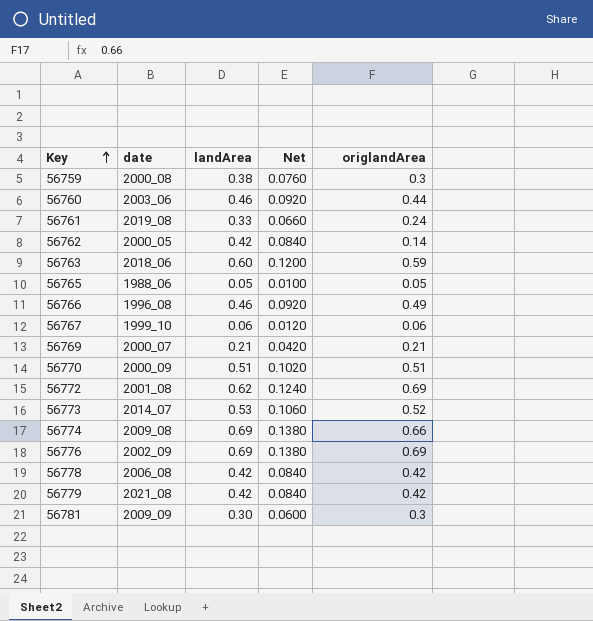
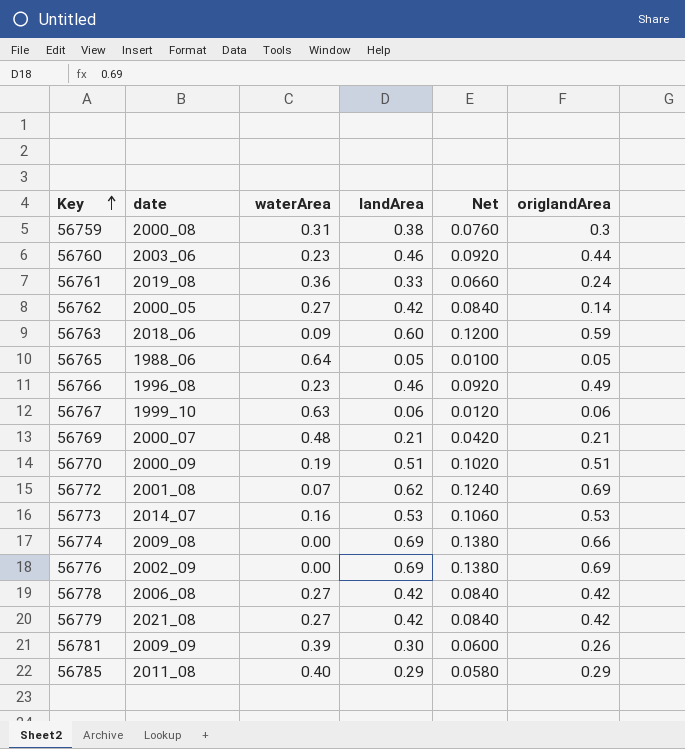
column waterArea | position: none -> 3
56773 | origlandArea: 0.52 -> 0.53
56781 | origlandArea: 0.3 -> 0.26
row 56785: none -> 2011_08 | 0.40 | 0.29 | 0.0580 | 0.29

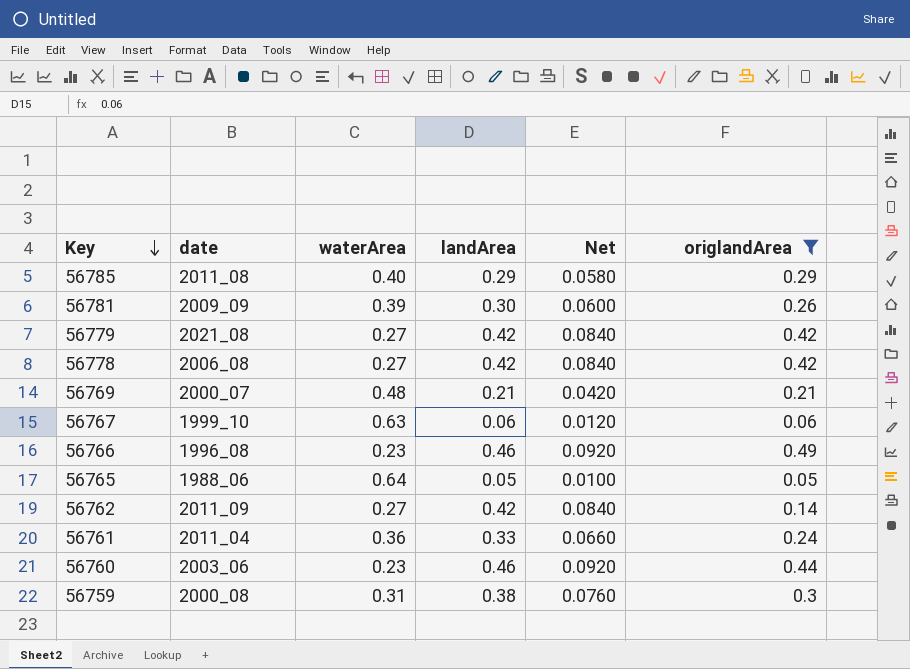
filter: none -> origlandArea <= 0.49
row order: Key ascending -> Key descending
56762 | date: 2000_05 -> 2011_09
56761 | date: 2019_08 -> 2011_04

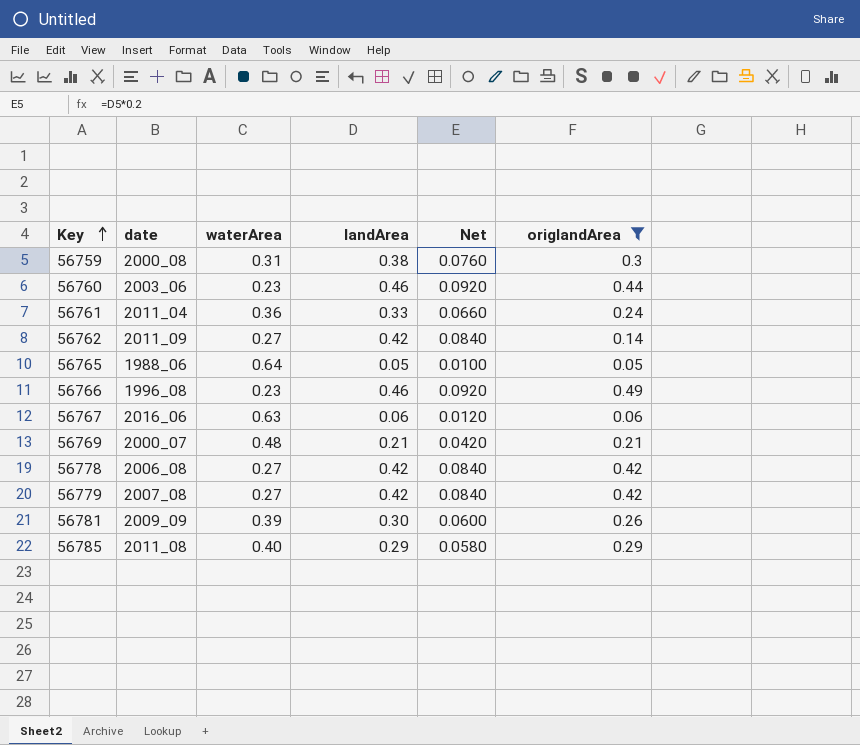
row order: Key descending -> Key ascending
56767 | date: 1999_10 -> 2016_06
56779 | date: 2021_08 -> 2007_08

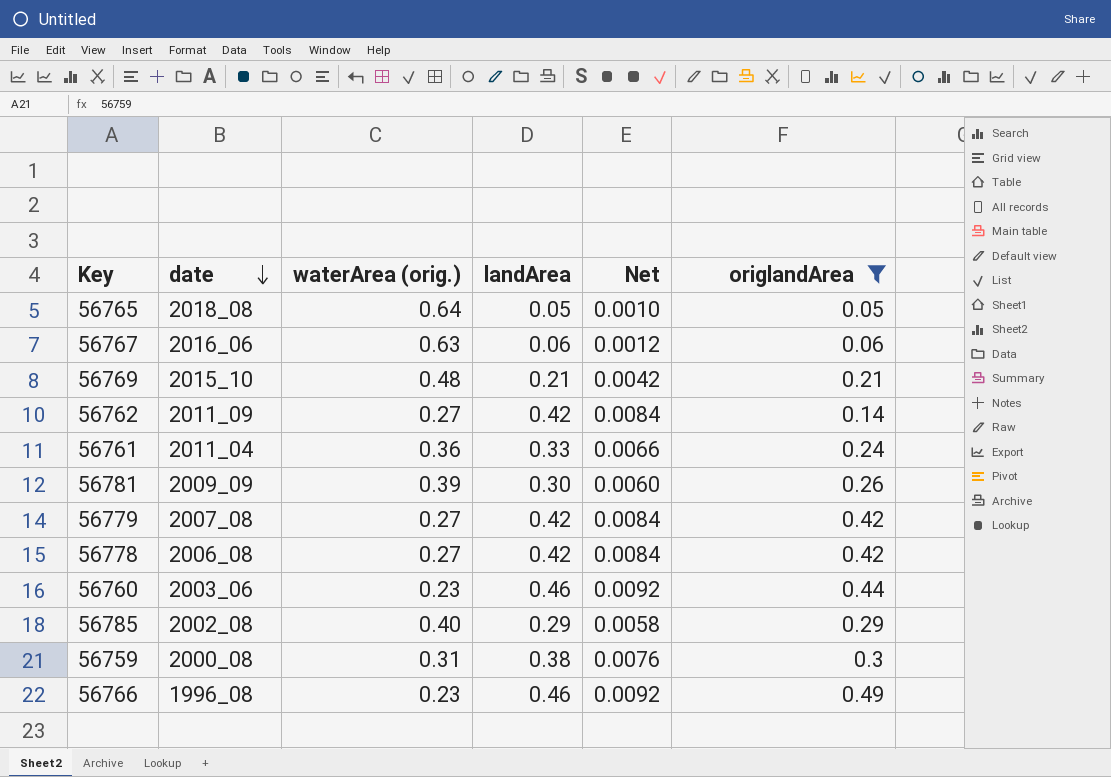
row order: Key ascending -> date descending
column name: waterArea -> waterArea (orig.)
column Net | formula: [landArea] * 0.2 -> [landArea] * 0.02
56765 | date: 1988_06 -> 2018_08
56769 | date: 2000_07 -> 2015_10
56785 | date: 2011_08 -> 2002_08

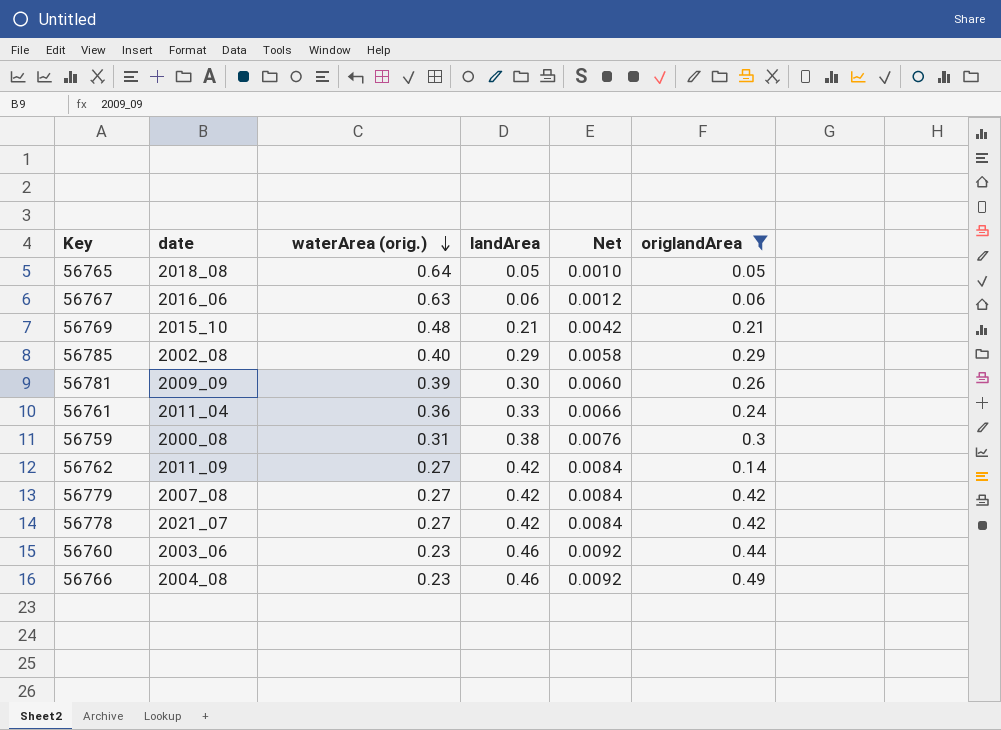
row order: date descending -> waterArea (orig.) descending
56778 | date: 2006_08 -> 2021_07
56766 | date: 1996_08 -> 2004_08

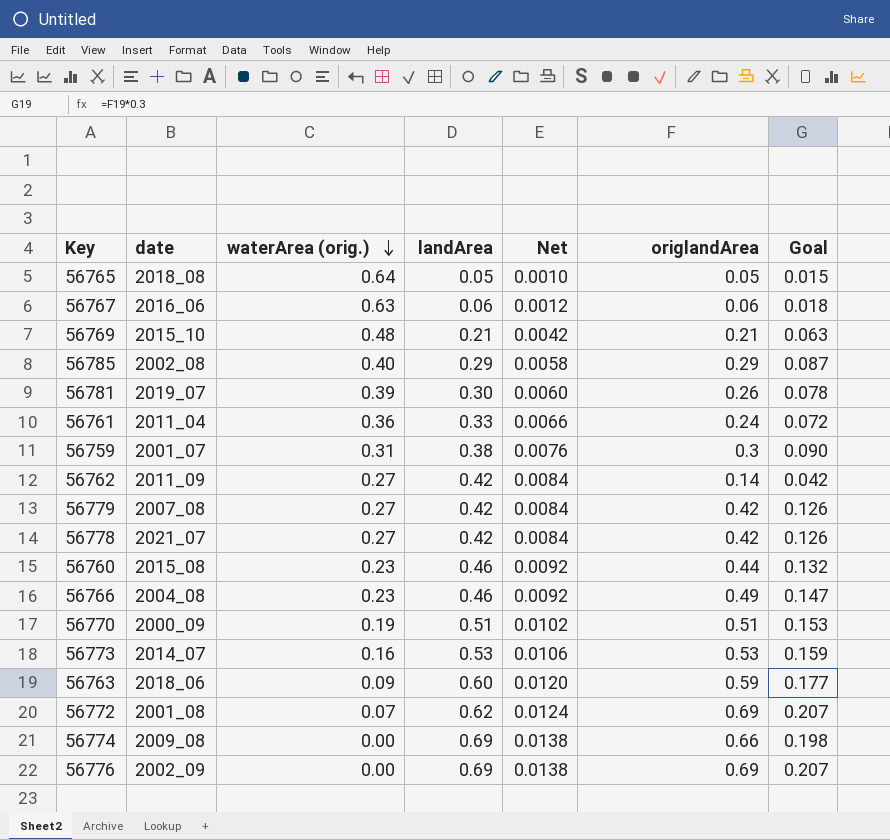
filter: origlandArea <= 0.49 -> none
column Goal | formula: none -> [origlandArea] * 0.3
56781 | date: 2009_09 -> 2019_07
56759 | date: 2000_08 -> 2001_07
56760 | date: 2003_06 -> 2015_08

